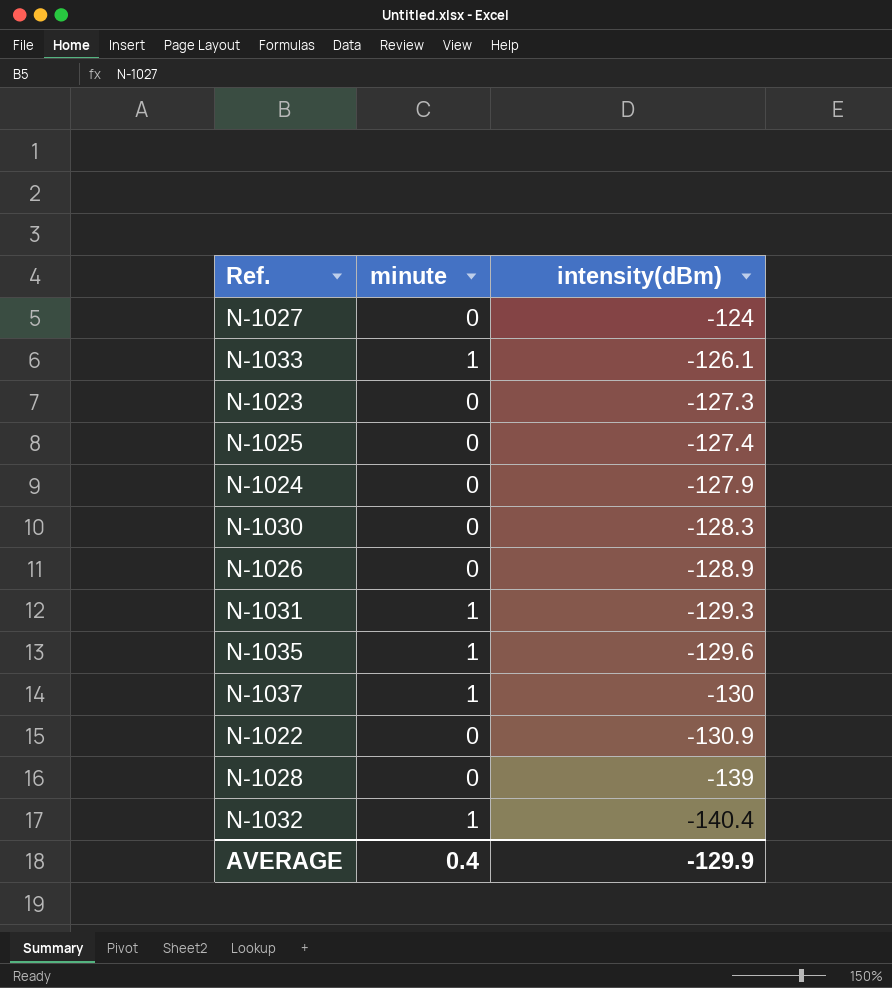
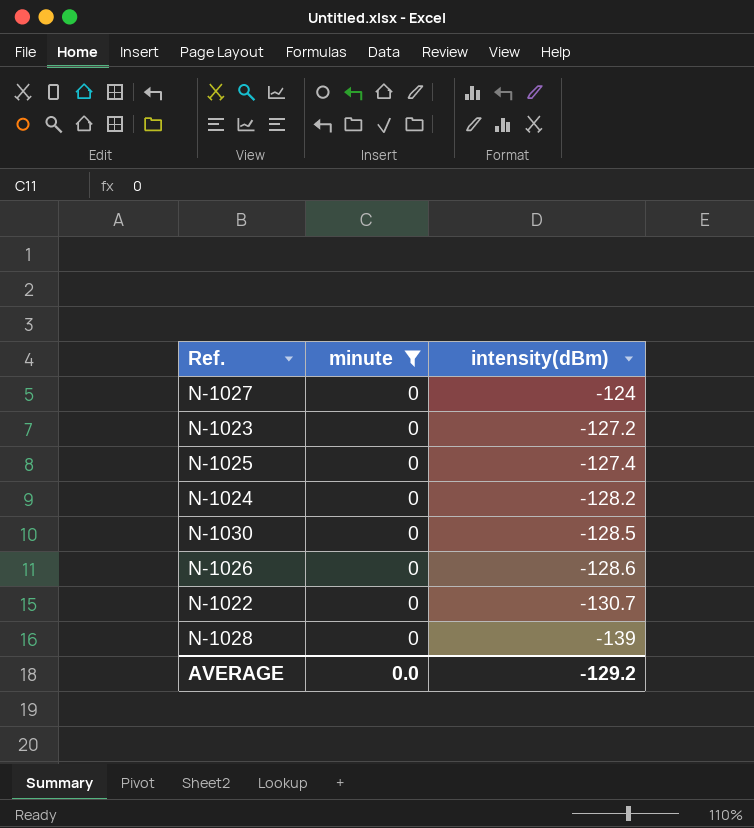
filter: none -> minute = 0
N-1023 | intensity(dBm): -127.3 -> -127.2
N-1024 | intensity(dBm): -127.9 -> -128.2
N-1030 | intensity(dBm): -128.3 -> -128.5
N-1026 | intensity(dBm): -128.9 -> -128.6
N-1022 | intensity(dBm): -130.9 -> -130.7
AVERAGE | minute: 0.4 -> 0.0
AVERAGE | intensity(dBm): -129.9 -> -129.2

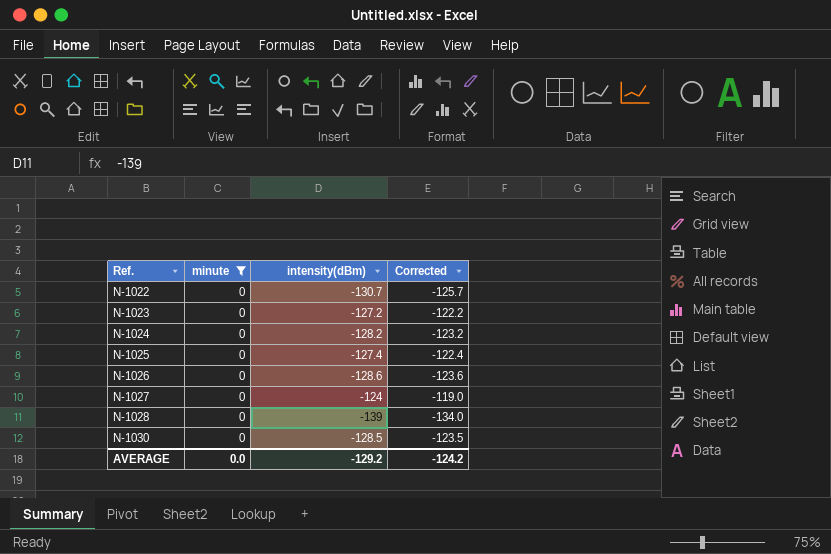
row order: intensity(dBm) descending -> Ref. ascending
column Corrected | formula: none -> [intensity(dBm)] + 5

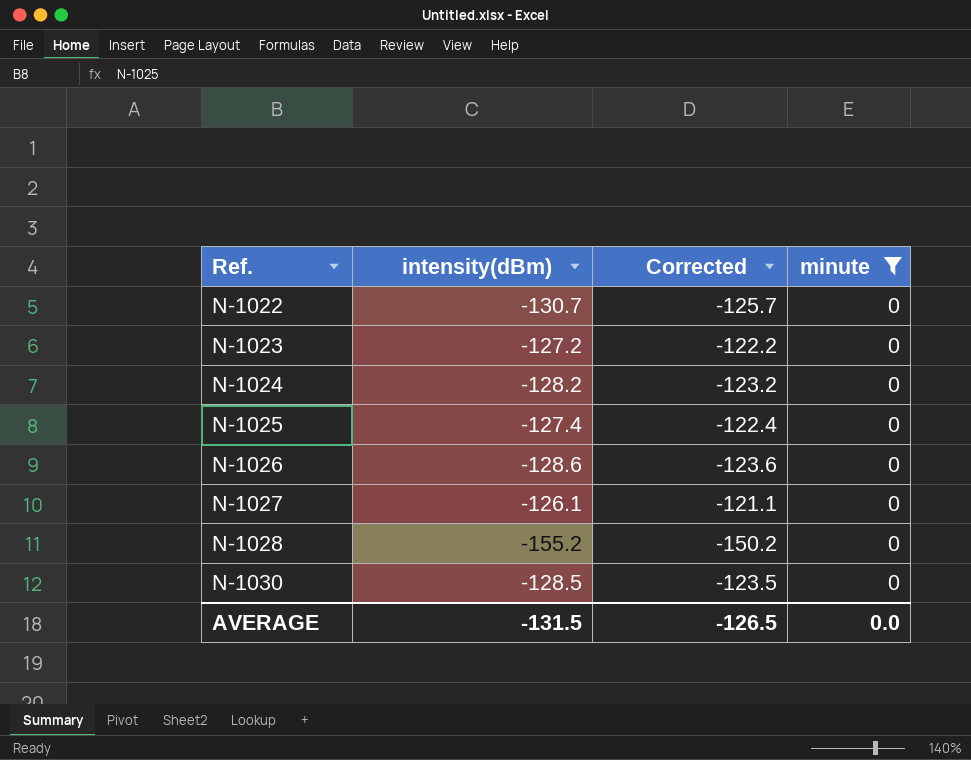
column minute | position: 2 -> 4
N-1027 | intensity(dBm): -124 -> -126.1
N-1027 | Corrected: -119.0 -> -121.1
N-1028 | intensity(dBm): -139 -> -155.2
N-1028 | Corrected: -134.0 -> -150.2
AVERAGE | intensity(dBm): -129.2 -> -131.5
AVERAGE | Corrected: -124.2 -> -126.5

